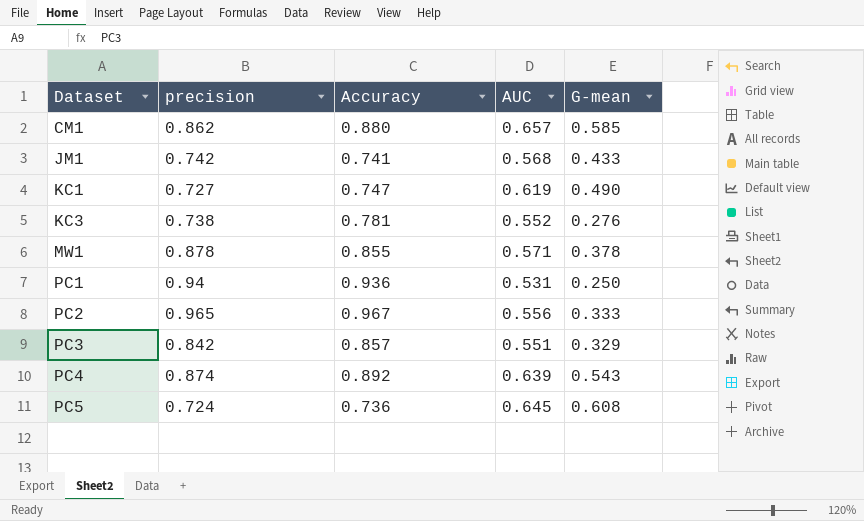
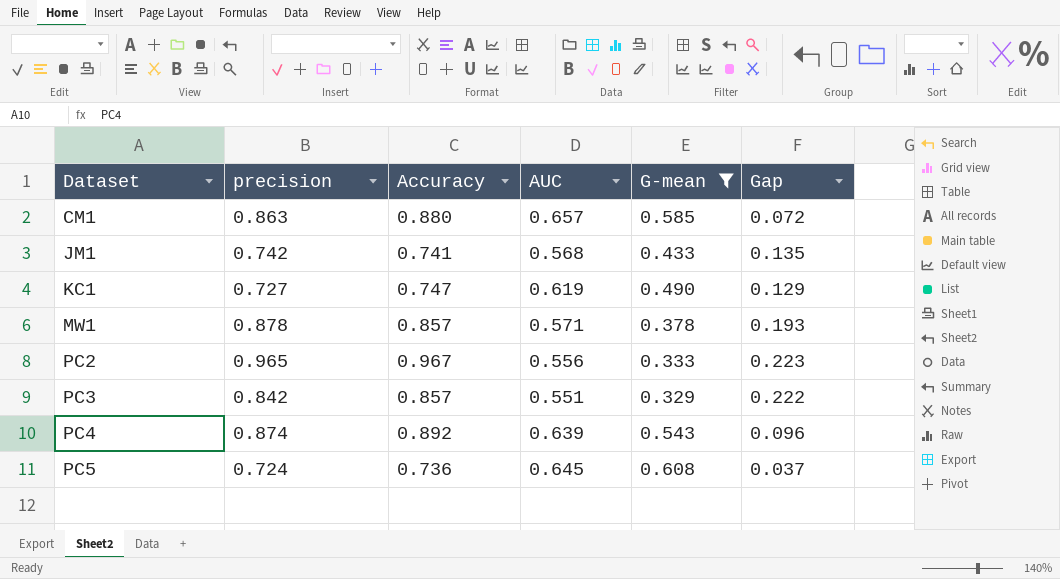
filter: none -> G-mean >= 0.329
column Gap | formula: none -> [AUC] - [G-mean]
CM1 | precision: 0.862 -> 0.863
MW1 | Accuracy: 0.855 -> 0.857

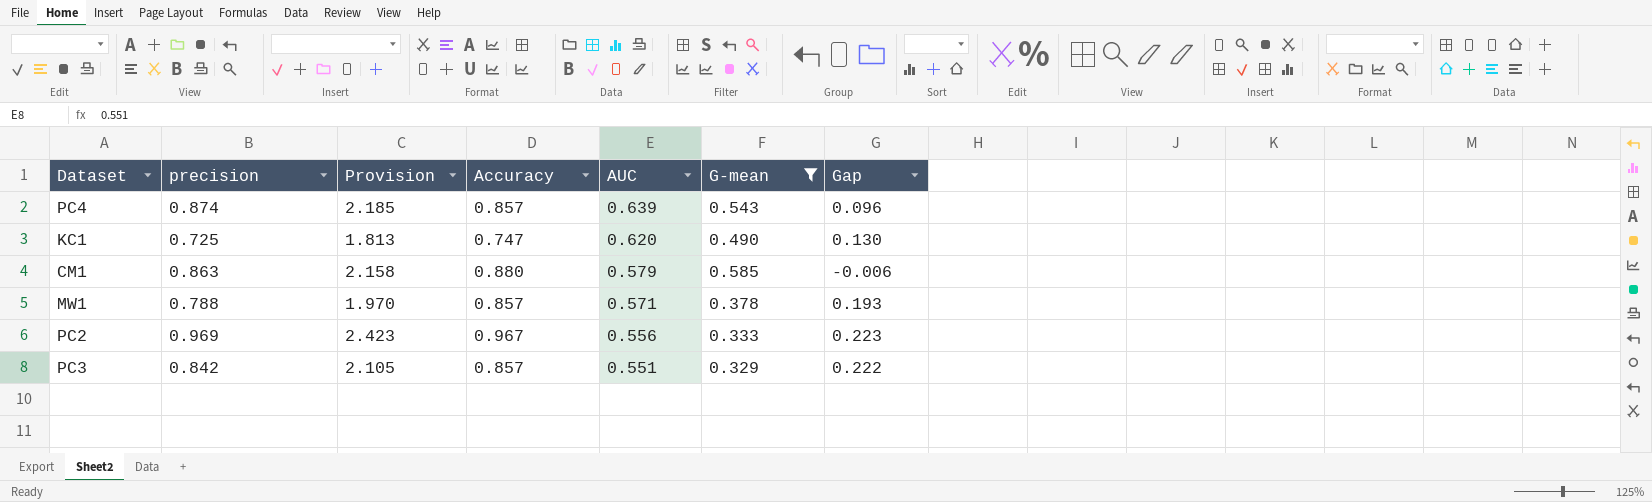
row order: Dataset ascending -> AUC descending
column Provision | formula: none -> [precision] * 2.5
row JM1: 0.742 | 0.741 | 0.568 | 0.433 | 0.135 -> none
row PC5: 0.724 | 0.736 | 0.645 | 0.608 | 0.037 -> none
PC4 | Accuracy: 0.892 -> 0.857
KC1 | precision: 0.727 -> 0.725
KC1 | AUC: 0.619 -> 0.620
KC1 | Gap: 0.129 -> 0.130
CM1 | AUC: 0.657 -> 0.579
CM1 | Gap: 0.072 -> -0.006
MW1 | precision: 0.878 -> 0.788
PC2 | precision: 0.965 -> 0.969

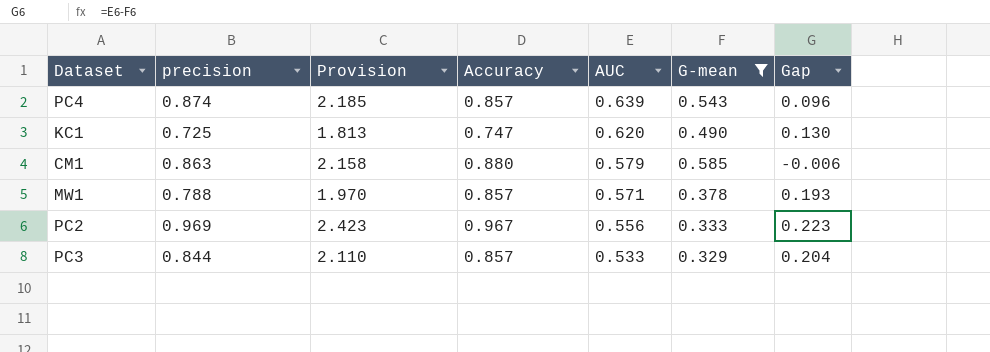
PC3 | precision: 0.842 -> 0.844
PC3 | Provision: 2.105 -> 2.110
PC3 | AUC: 0.551 -> 0.533
PC3 | Gap: 0.222 -> 0.204

